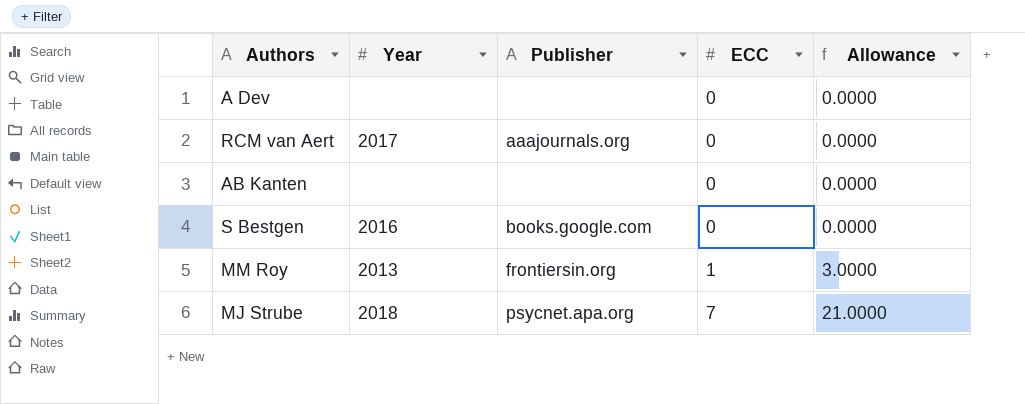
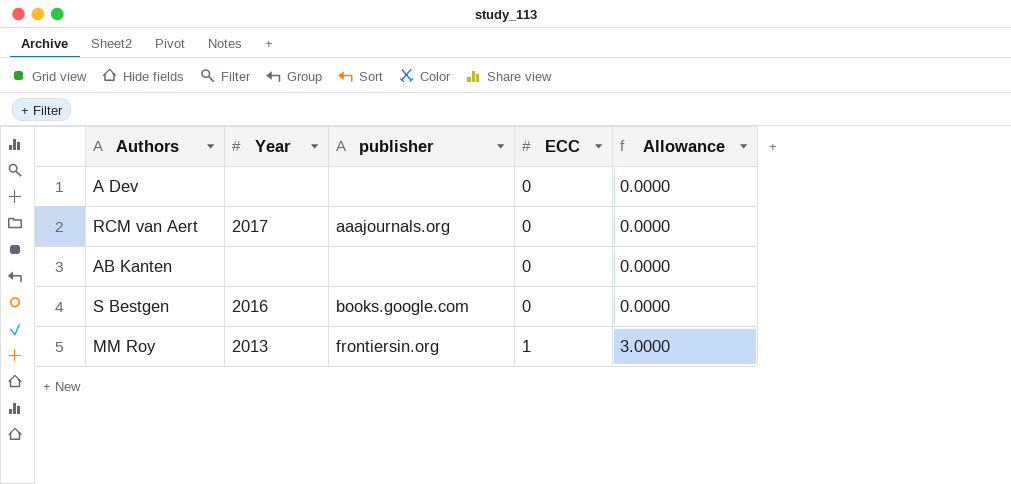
column name: Publisher -> publisher
row MJ Strube: 2018 | psycnet.apa.org | 7 | 21.0000 -> none

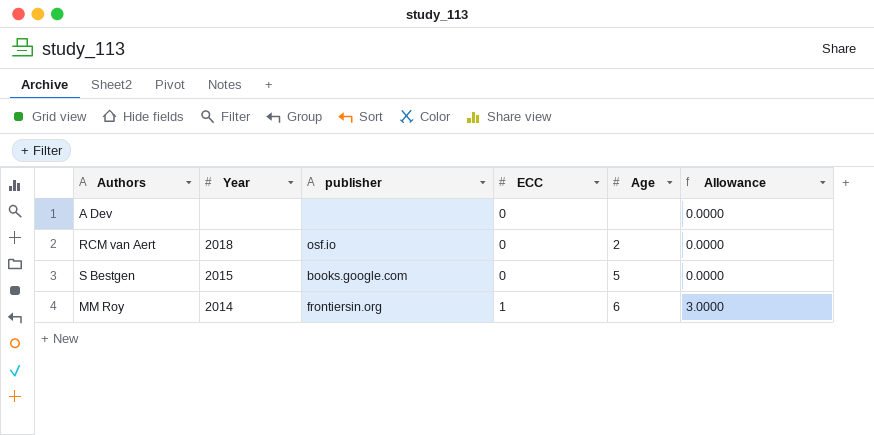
column Age | position: none -> 5
row AB Kanten: none | none | 0 | 0.0000 -> none
RCM van Aert | Year: 2017 -> 2018
RCM van Aert | publisher: aaajournals.org -> osf.io
S Bestgen | Year: 2016 -> 2015
MM Roy | Year: 2013 -> 2014

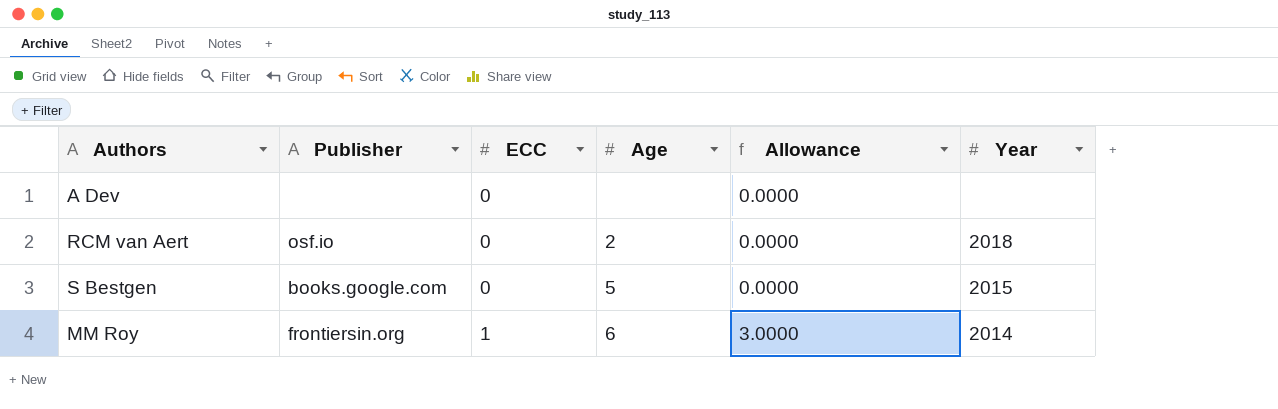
column name: publisher -> Publisher
column Year | position: 2 -> 6

